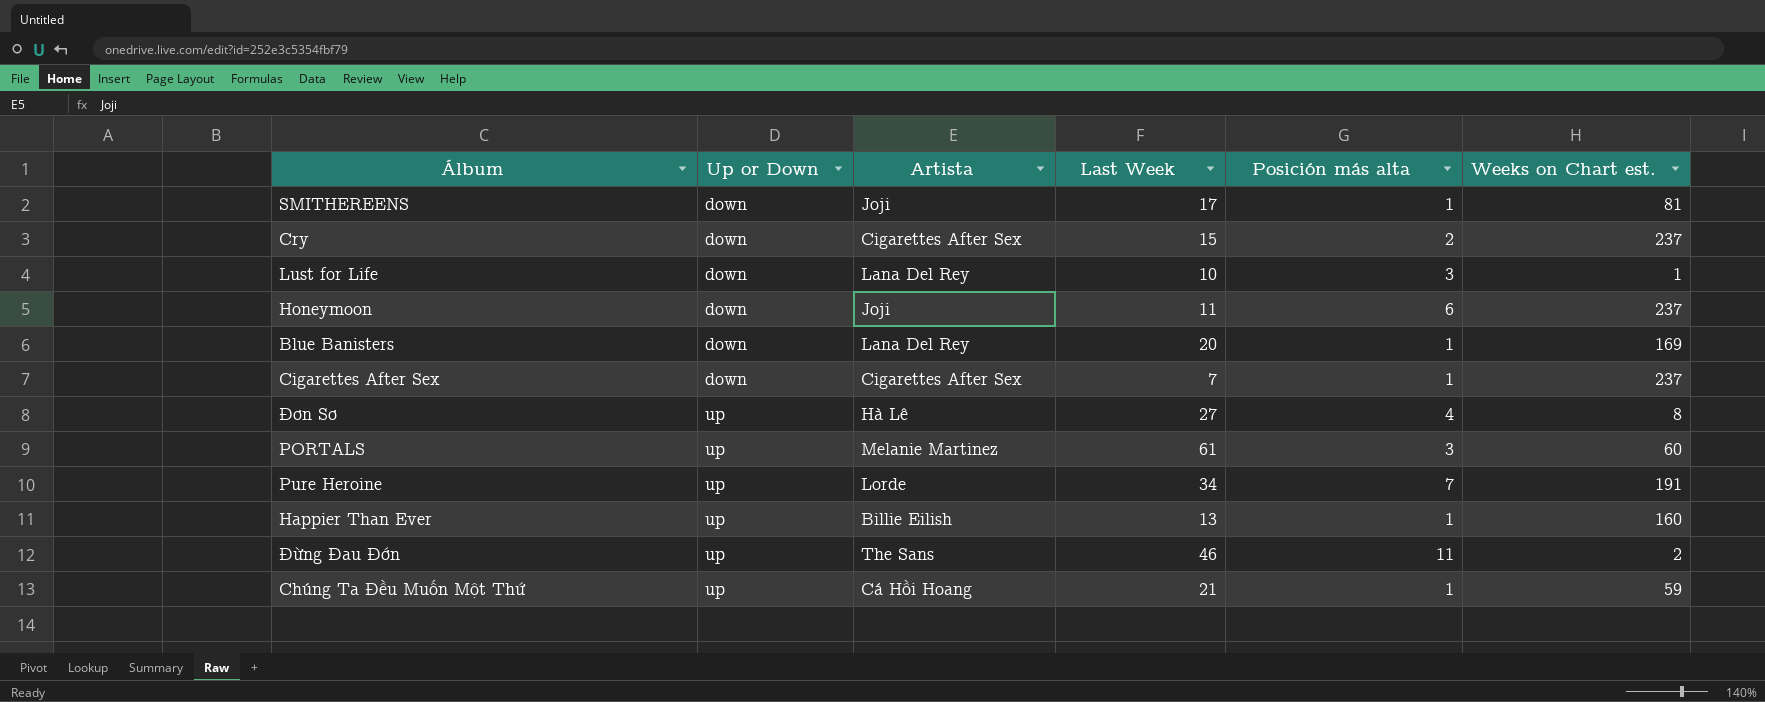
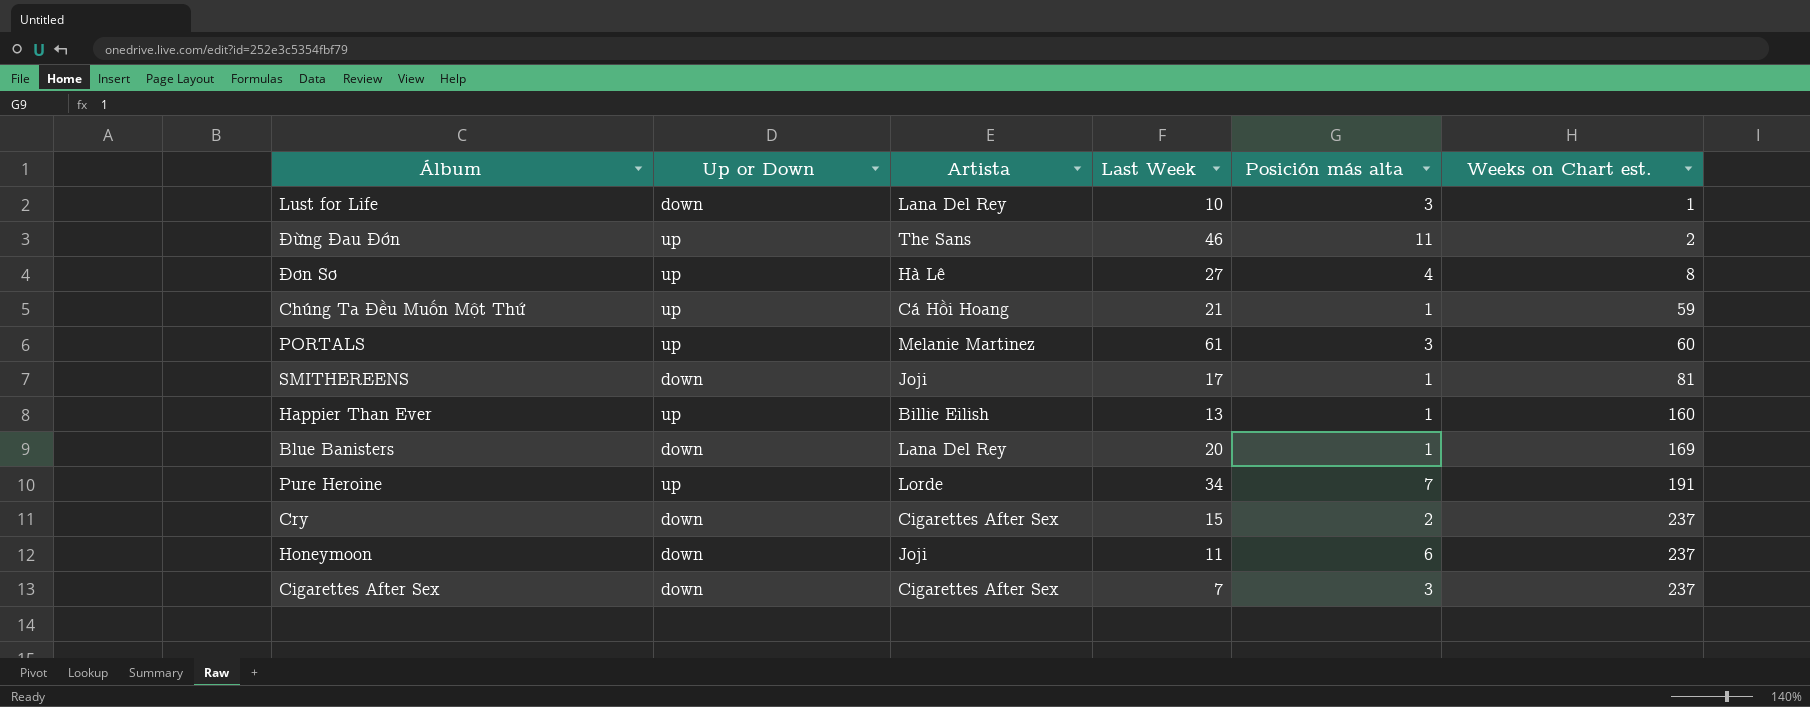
row order: Up or Down ascending -> Weeks on Chart est. ascending
Cigarettes After Sex | Posición más alta: 1 -> 3

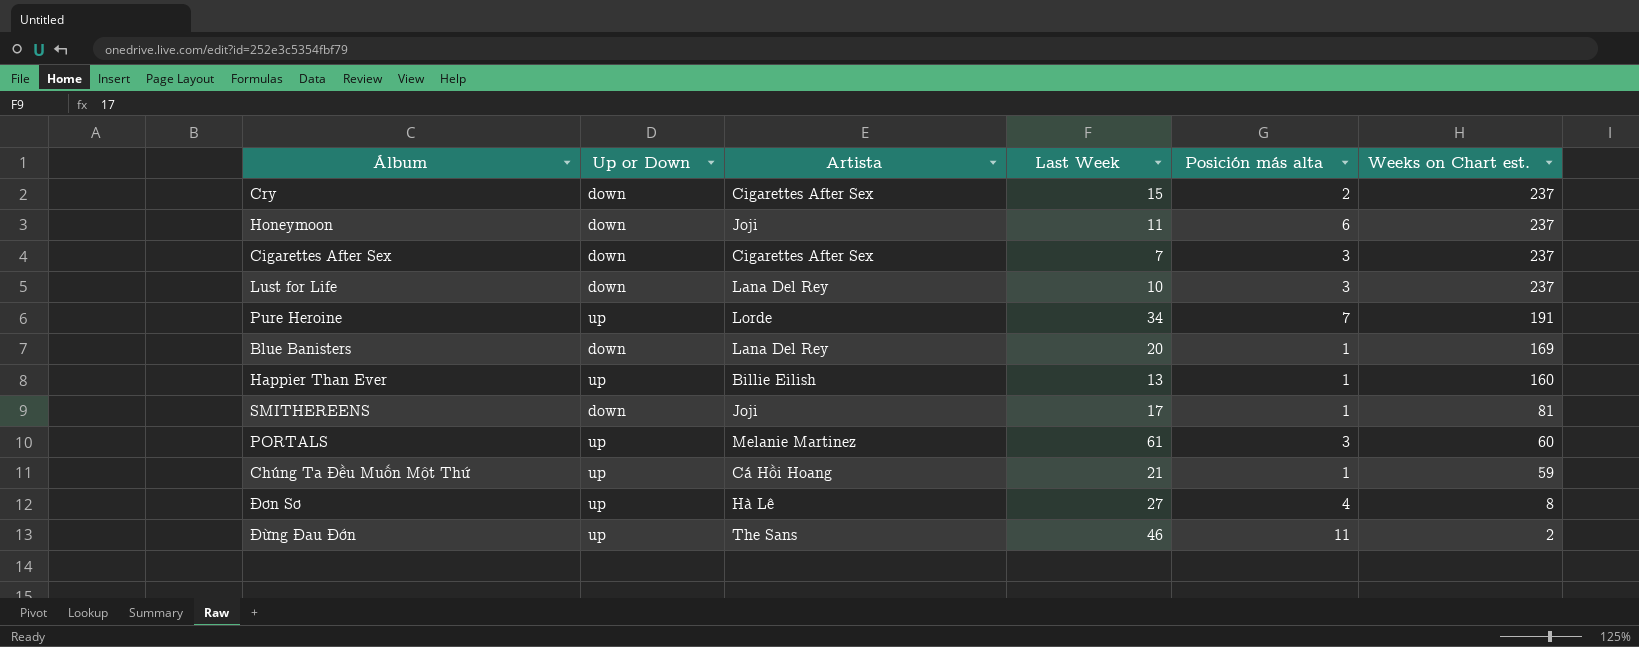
row order: Weeks on Chart est. ascending -> Weeks on Chart est. descending
Lust for Life | Weeks on Chart est.: 1 -> 237

